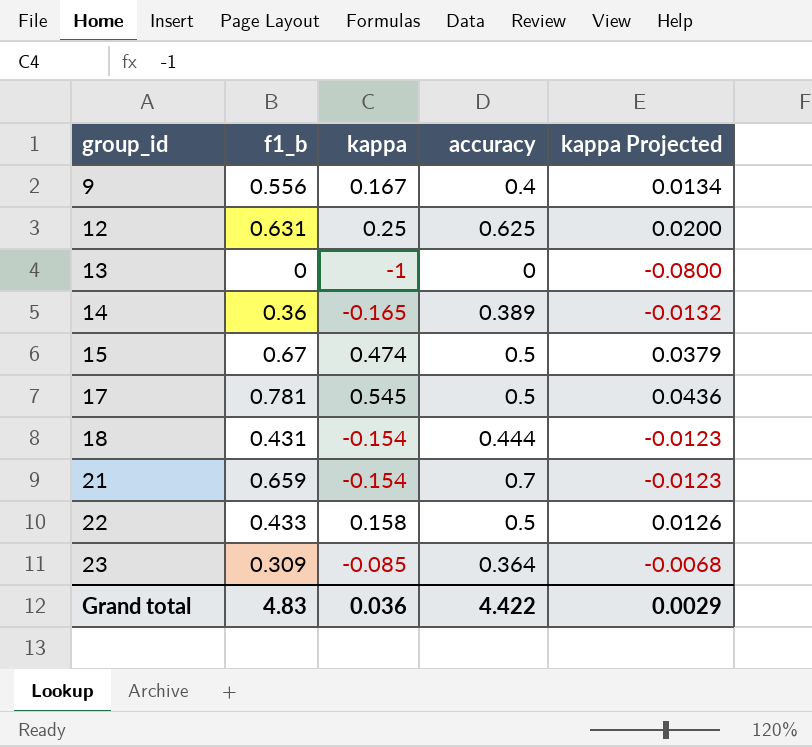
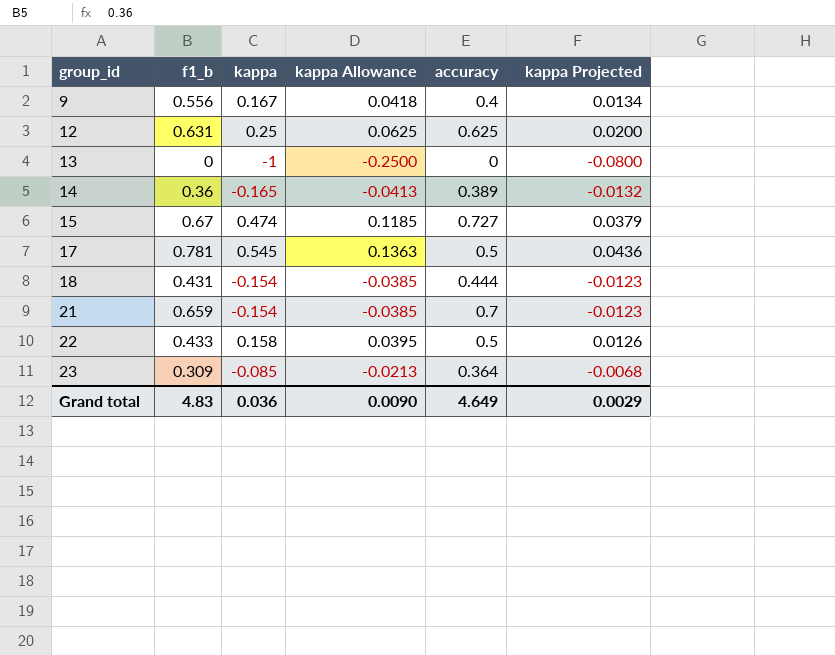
column kappa Allowance | formula: none -> [kappa] * 0.25
15 | accuracy: 0.5 -> 0.727
Grand total | accuracy: 4.422 -> 4.649

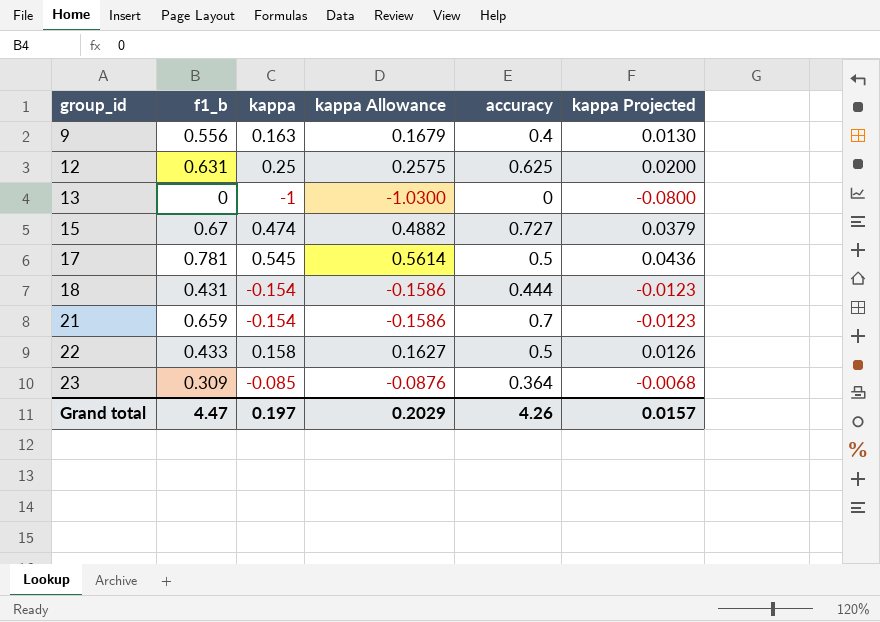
column kappa Allowance | formula: [kappa] * 0.25 -> [kappa] * 1.03
row 14: 0.36 | -0.165 | -0.0413 | 0.389 | -0.0132 -> none
9 | kappa: 0.167 -> 0.163
9 | kappa Projected: 0.0134 -> 0.0130
Grand total | f1_b: 4.83 -> 4.47
Grand total | kappa: 0.036 -> 0.197
Grand total | kappa Allowance: 0.0090 -> 0.2029
Grand total | accuracy: 4.649 -> 4.26
Grand total | kappa Projected: 0.0029 -> 0.0157

